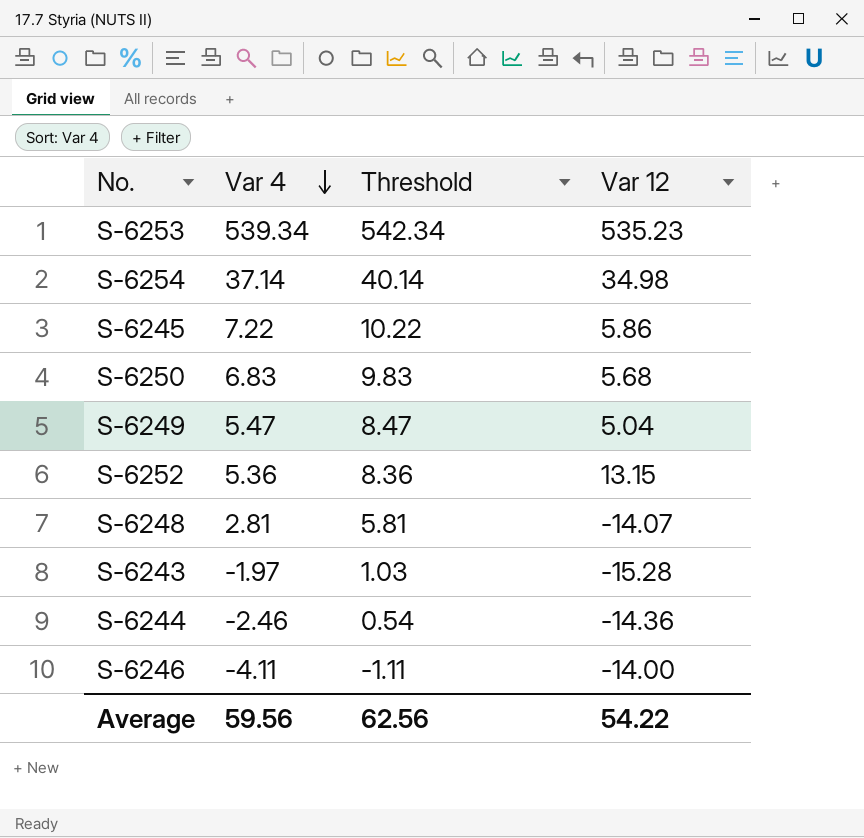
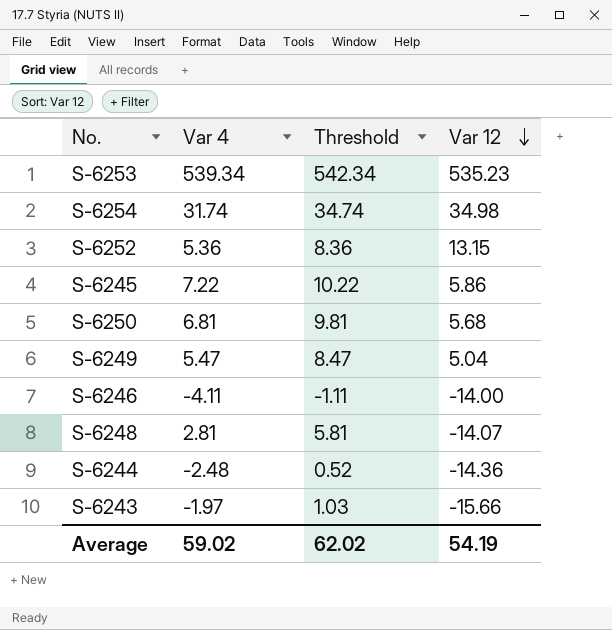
row order: Var 4 descending -> Var 12 descending
S-6254 | Var 4: 37.14 -> 31.74
S-6254 | Threshold: 40.14 -> 34.74
S-6250 | Var 4: 6.83 -> 6.81
S-6250 | Threshold: 9.83 -> 9.81
S-6244 | Var 4: -2.46 -> -2.48
S-6244 | Threshold: 0.54 -> 0.52
S-6243 | Var 12: -15.28 -> -15.66
Average | Var 4: 59.56 -> 59.02
Average | Threshold: 62.56 -> 62.02
Average | Var 12: 54.22 -> 54.19

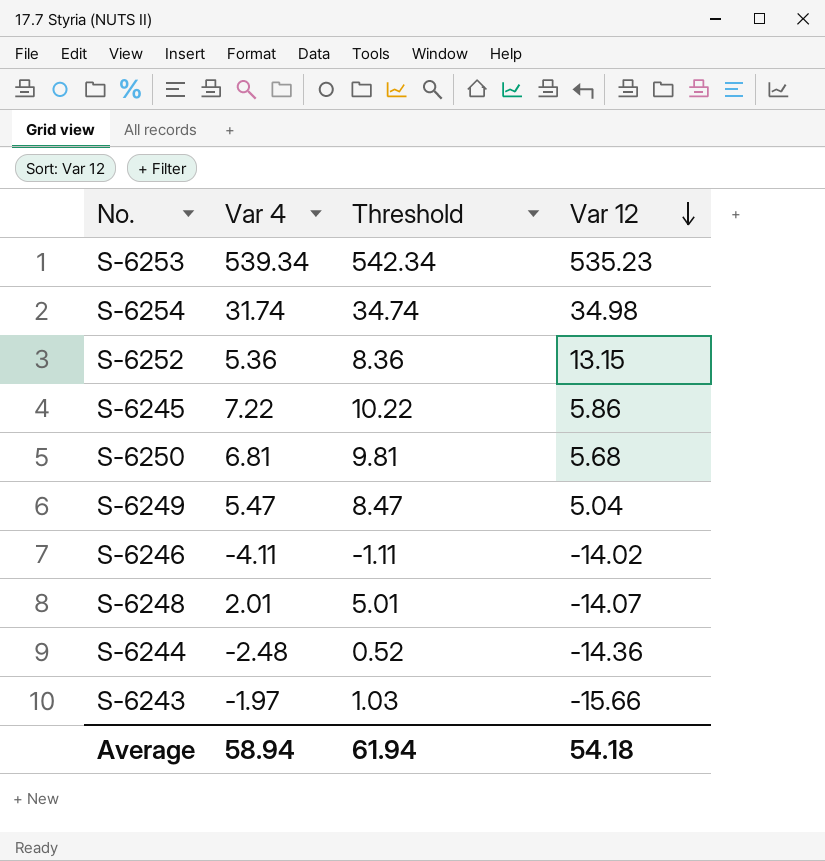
S-6246 | Var 12: -14.00 -> -14.02
S-6248 | Var 4: 2.81 -> 2.01
S-6248 | Threshold: 5.81 -> 5.01
Average | Var 4: 59.02 -> 58.94
Average | Threshold: 62.02 -> 61.94
Average | Var 12: 54.19 -> 54.18

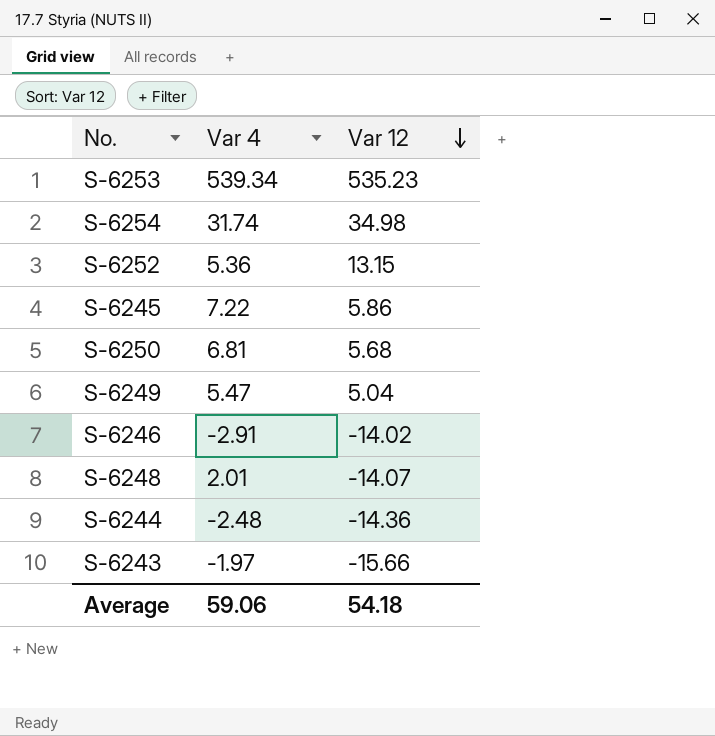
column Threshold | formula: [Var 4] + 3 -> none
S-6246 | Var 4: -4.11 -> -2.91
Average | Var 4: 58.94 -> 59.06

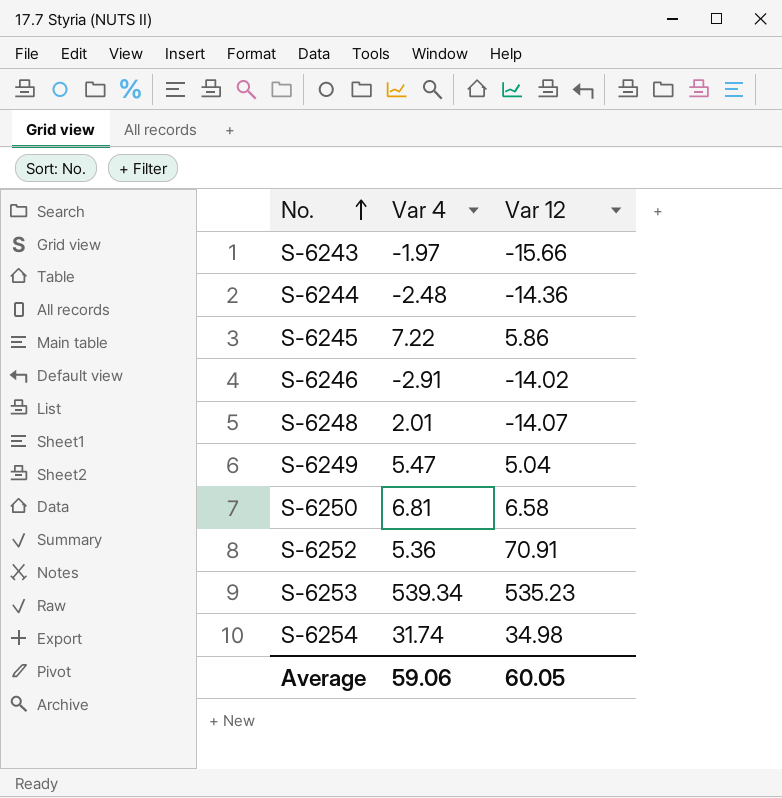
row order: Var 12 descending -> No. ascending
S-6250 | Var 12: 5.68 -> 6.58
S-6252 | Var 12: 13.15 -> 70.91
Average | Var 12: 54.18 -> 60.05

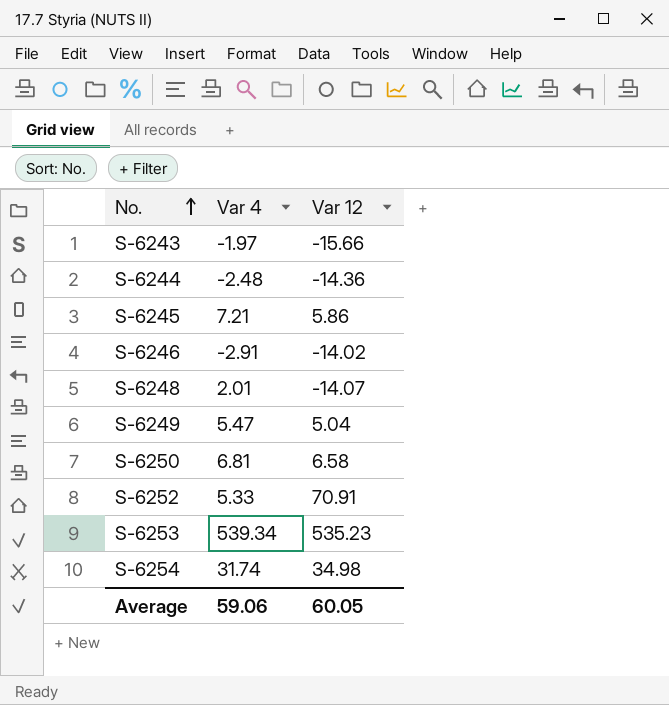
S-6245 | Var 4: 7.22 -> 7.21
S-6252 | Var 4: 5.36 -> 5.33

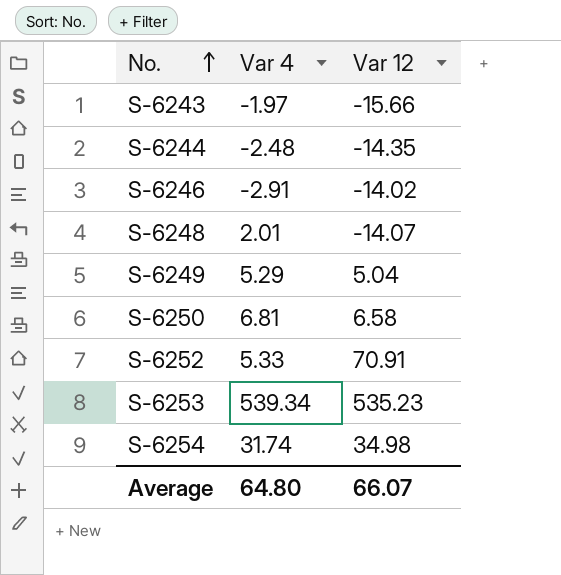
row S-6245: 7.21 | 5.86 -> none
S-6244 | Var 12: -14.36 -> -14.35
S-6249 | Var 4: 5.47 -> 5.29
Average | Var 4: 59.06 -> 64.80
Average | Var 12: 60.05 -> 66.07

